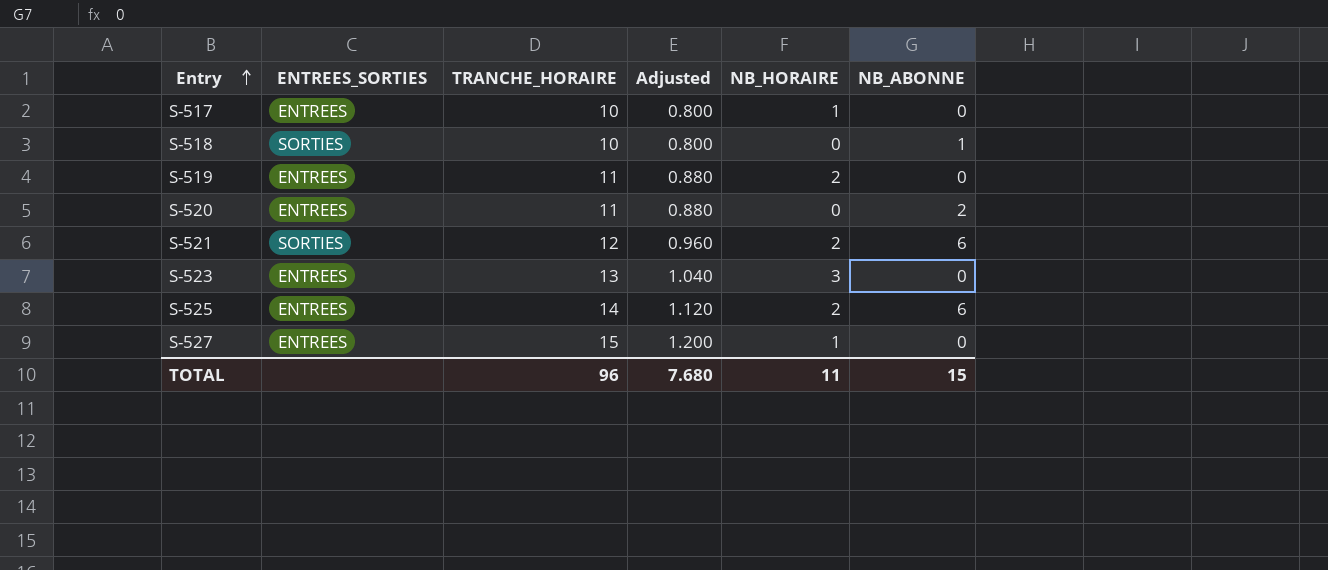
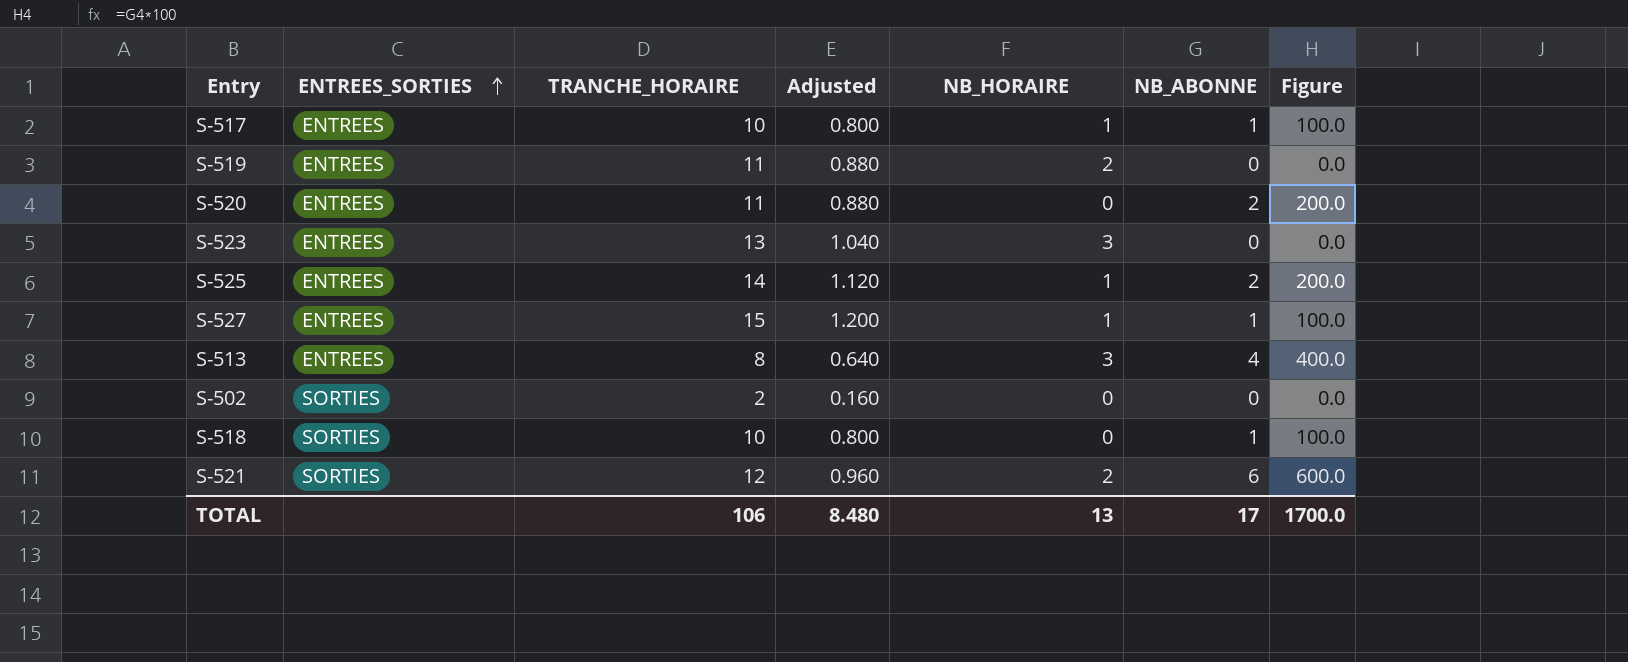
row order: Entry ascending -> ENTREES_SORTIES ascending
column Figure | formula: none -> [NB_ABONNE] * 100
S-517 | NB_ABONNE: 0 -> 1
S-525 | NB_HORAIRE: 2 -> 1
S-525 | NB_ABONNE: 6 -> 2
S-527 | NB_ABONNE: 0 -> 1
row S-513: none -> ENTREES | 8 | 0.640 | 3 | 4 | 400.0
row S-502: none -> SORTIES | 2 | 0.160 | 0 | 0 | 0.0
TOTAL | TRANCHE_HORAIRE: 96 -> 106
TOTAL | Adjusted: 7.680 -> 8.480
TOTAL | NB_HORAIRE: 11 -> 13
TOTAL | NB_ABONNE: 15 -> 17

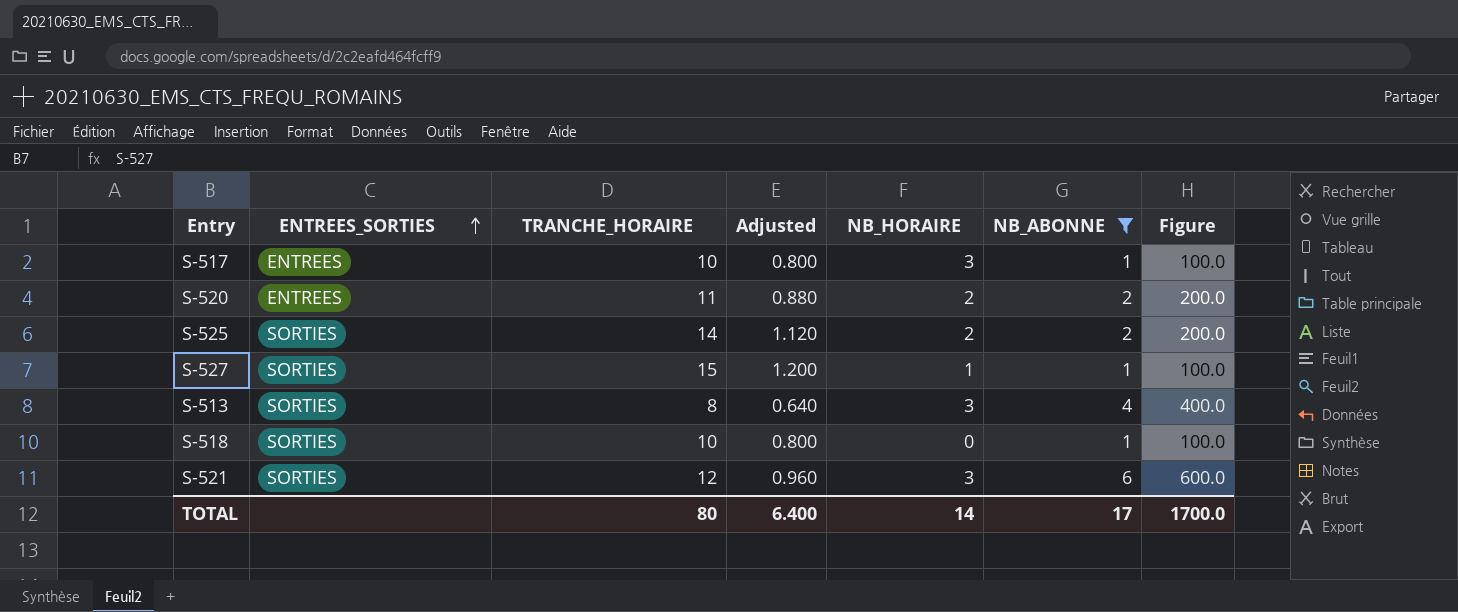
filter: none -> NB_ABONNE != 0
S-517 | NB_HORAIRE: 1 -> 3
S-520 | NB_HORAIRE: 0 -> 2
S-525 | ENTREES_SORTIES: ENTREES -> SORTIES
S-525 | NB_HORAIRE: 1 -> 2
S-527 | ENTREES_SORTIES: ENTREES -> SORTIES
S-513 | ENTREES_SORTIES: ENTREES -> SORTIES
S-521 | NB_HORAIRE: 2 -> 3
TOTAL | TRANCHE_HORAIRE: 106 -> 80
TOTAL | Adjusted: 8.480 -> 6.400
TOTAL | NB_HORAIRE: 13 -> 14

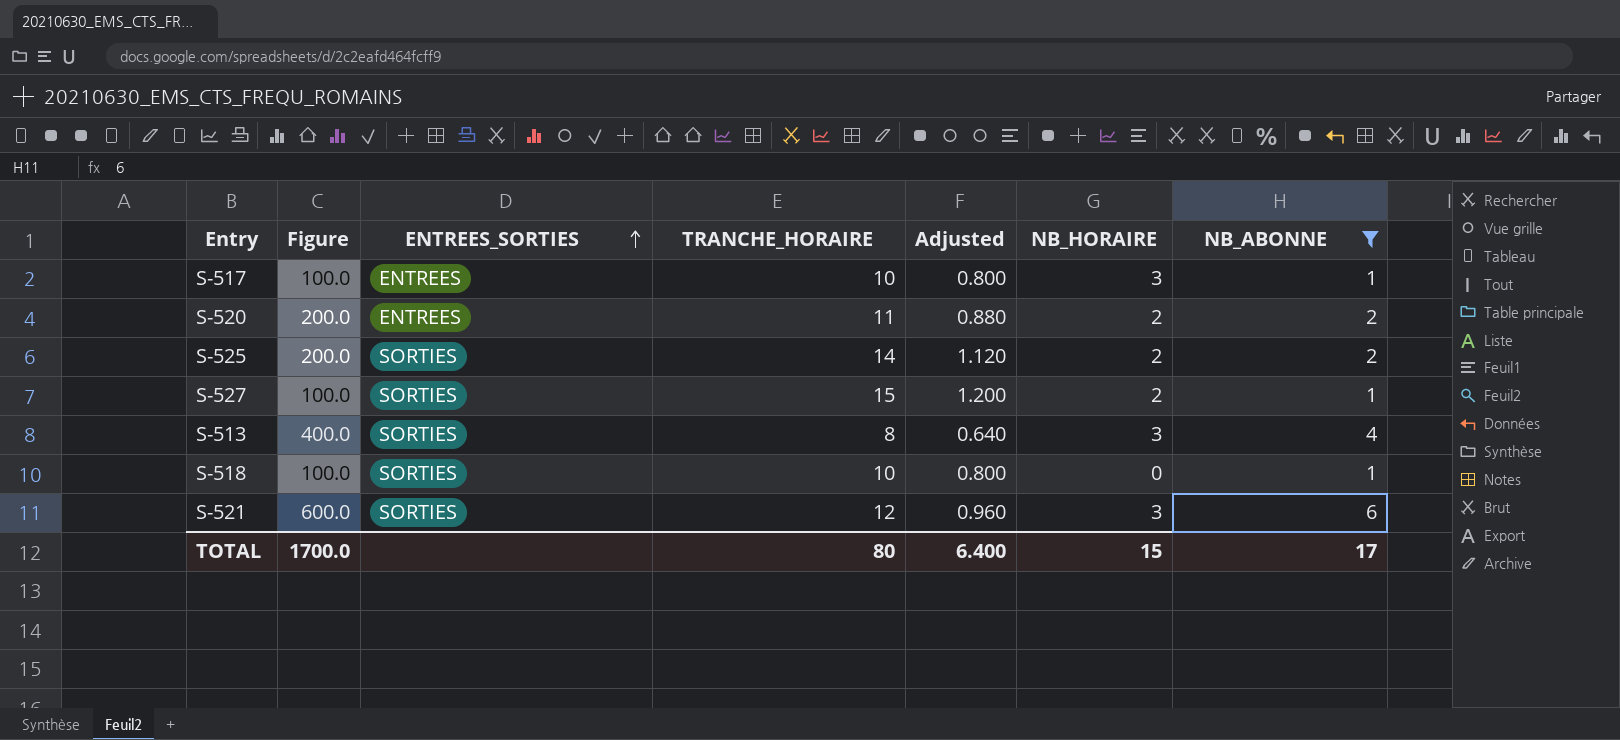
column Figure | position: 7 -> 2
S-527 | NB_HORAIRE: 1 -> 2
TOTAL | NB_HORAIRE: 14 -> 15

